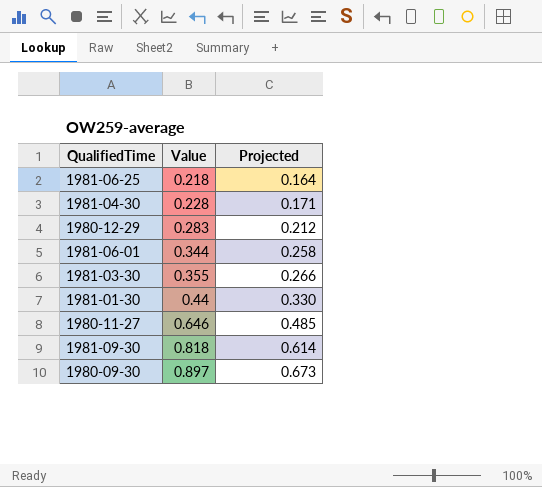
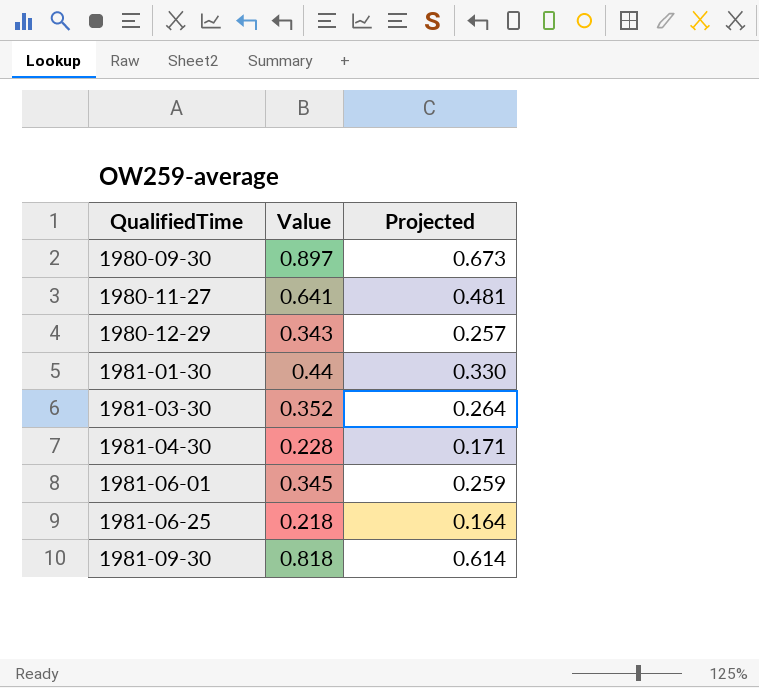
row order: Value ascending -> QualifiedTime ascending
1980-11-27 | Value: 0.646 -> 0.641
1980-11-27 | Projected: 0.485 -> 0.481
1980-12-29 | Value: 0.283 -> 0.343
1980-12-29 | Projected: 0.212 -> 0.257
1981-03-30 | Value: 0.355 -> 0.352
1981-03-30 | Projected: 0.266 -> 0.264
1981-06-01 | Value: 0.344 -> 0.345
1981-06-01 | Projected: 0.258 -> 0.259

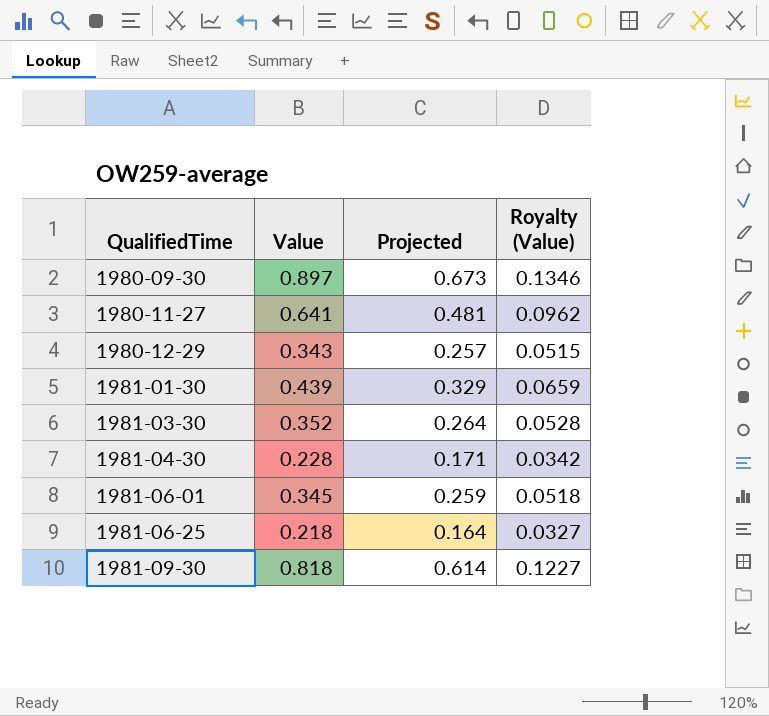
column Royalty (Value) | formula: none -> [Value] * 0.15
1981-01-30 | Value: 0.44 -> 0.439
1981-01-30 | Projected: 0.330 -> 0.329

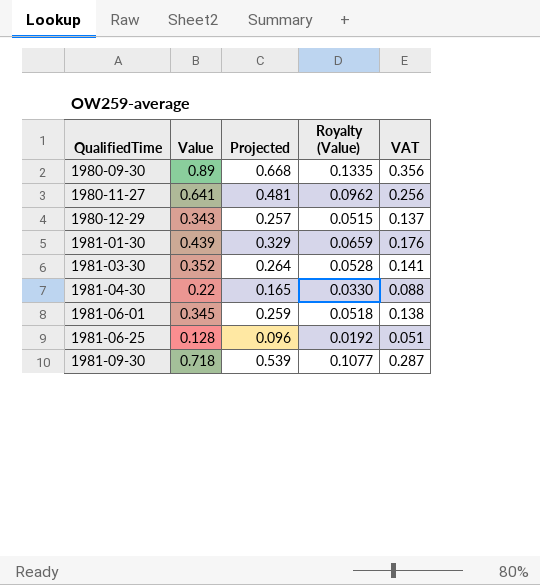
column VAT | formula: none -> [Value] * 0.4
1980-09-30 | Value: 0.897 -> 0.89
1980-09-30 | Projected: 0.673 -> 0.668
1980-09-30 | Royalty (Value): 0.1346 -> 0.1335
1981-04-30 | Value: 0.228 -> 0.22
1981-04-30 | Projected: 0.171 -> 0.165
1981-04-30 | Royalty (Value): 0.0342 -> 0.0330
1981-06-25 | Value: 0.218 -> 0.128
1981-06-25 | Projected: 0.164 -> 0.096
1981-06-25 | Royalty (Value): 0.0327 -> 0.0192
1981-09-30 | Value: 0.818 -> 0.718
1981-09-30 | Projected: 0.614 -> 0.539
1981-09-30 | Royalty (Value): 0.1227 -> 0.1077

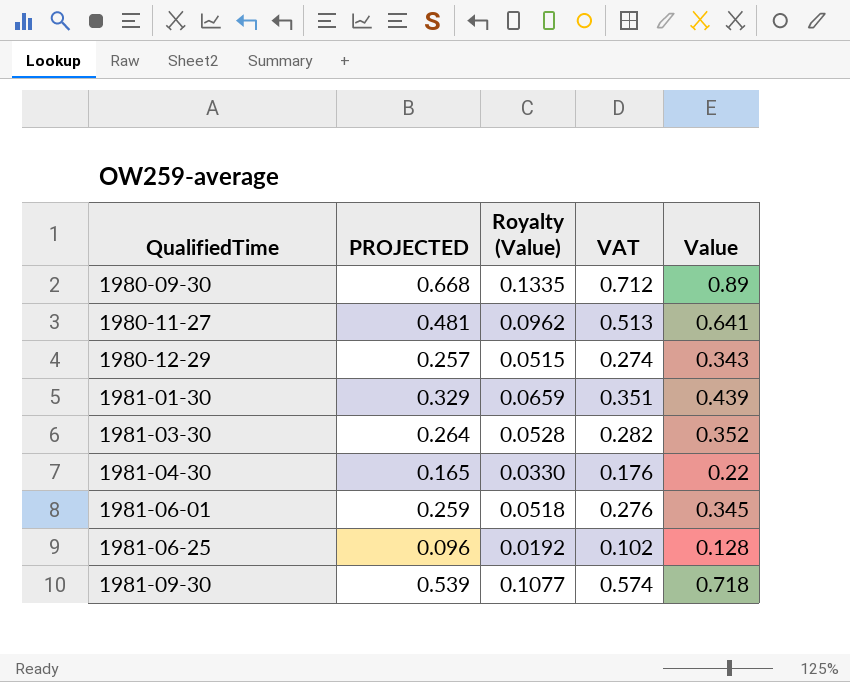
column name: Projected -> PROJECTED
column VAT | formula: [Value] * 0.4 -> [Value] * 0.8
column Value | position: 2 -> 5

